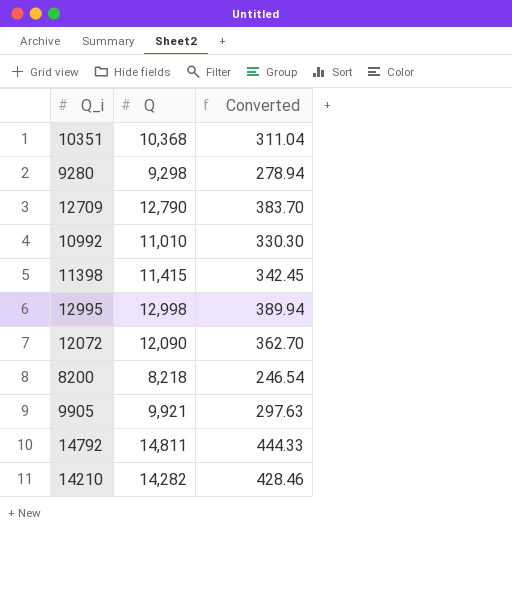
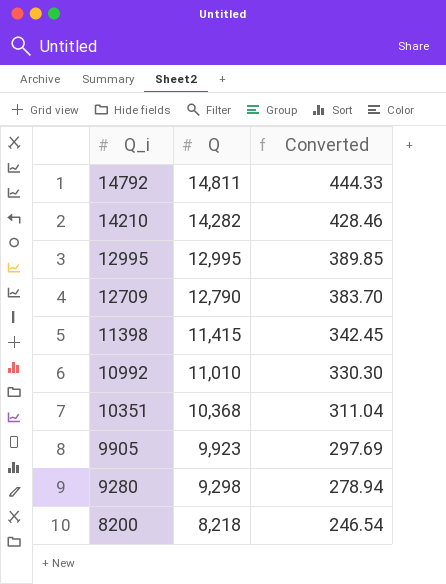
row order: none -> Q_i descending
row 12072: 12,090 | 362.70 -> none
12995 | Q: 12,998 -> 12,995
12995 | Converted: 389.94 -> 389.85
9905 | Q: 9,921 -> 9,923
9905 | Converted: 297.63 -> 297.69

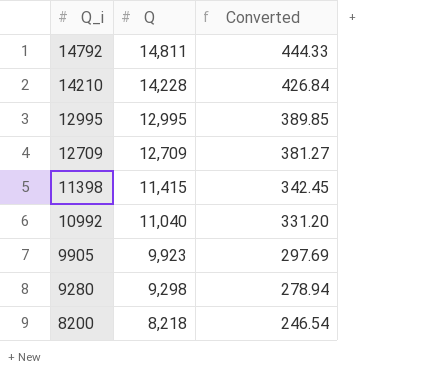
row 10351: 10,368 | 311.04 -> none
14210 | Q: 14,282 -> 14,228
14210 | Converted: 428.46 -> 426.84
12709 | Q: 12,790 -> 12,709
12709 | Converted: 383.70 -> 381.27
10992 | Q: 11,010 -> 11,040
10992 | Converted: 330.30 -> 331.20

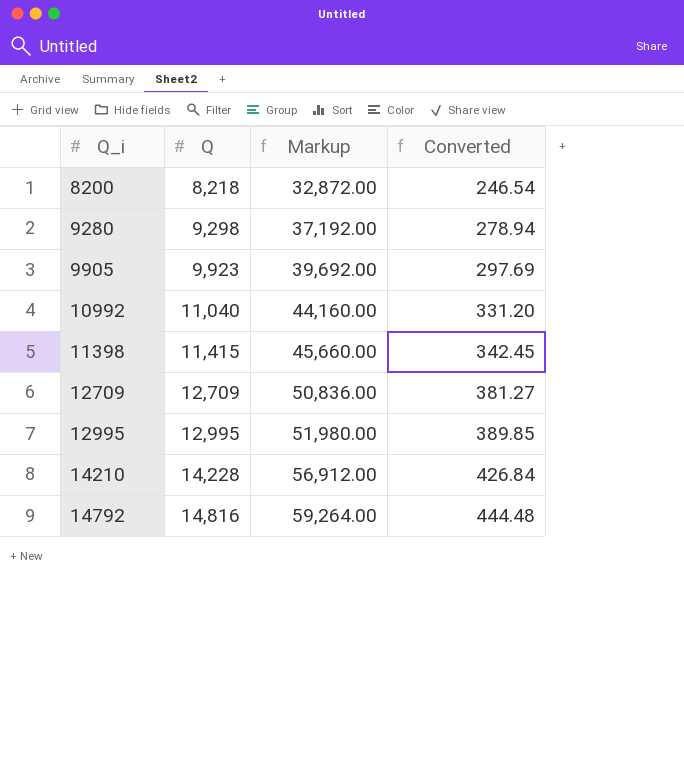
row order: Q_i descending -> Q_i ascending
column Markup | formula: none -> [Q] * 4
14792 | Q: 14,811 -> 14,816
14792 | Converted: 444.33 -> 444.48

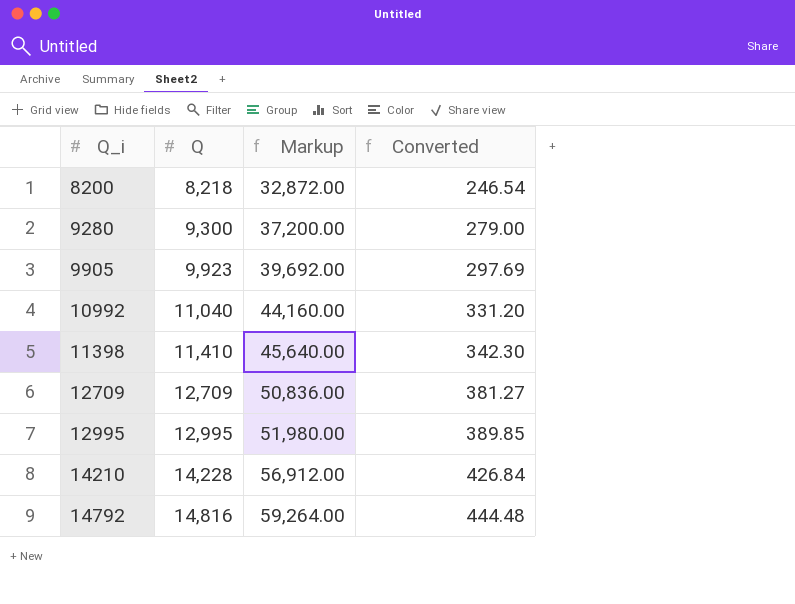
9280 | Q: 9,298 -> 9,300
9280 | Markup: 37,192.00 -> 37,200.00
9280 | Converted: 278.94 -> 279.00
11398 | Q: 11,415 -> 11,410
11398 | Markup: 45,660.00 -> 45,640.00
11398 | Converted: 342.45 -> 342.30

